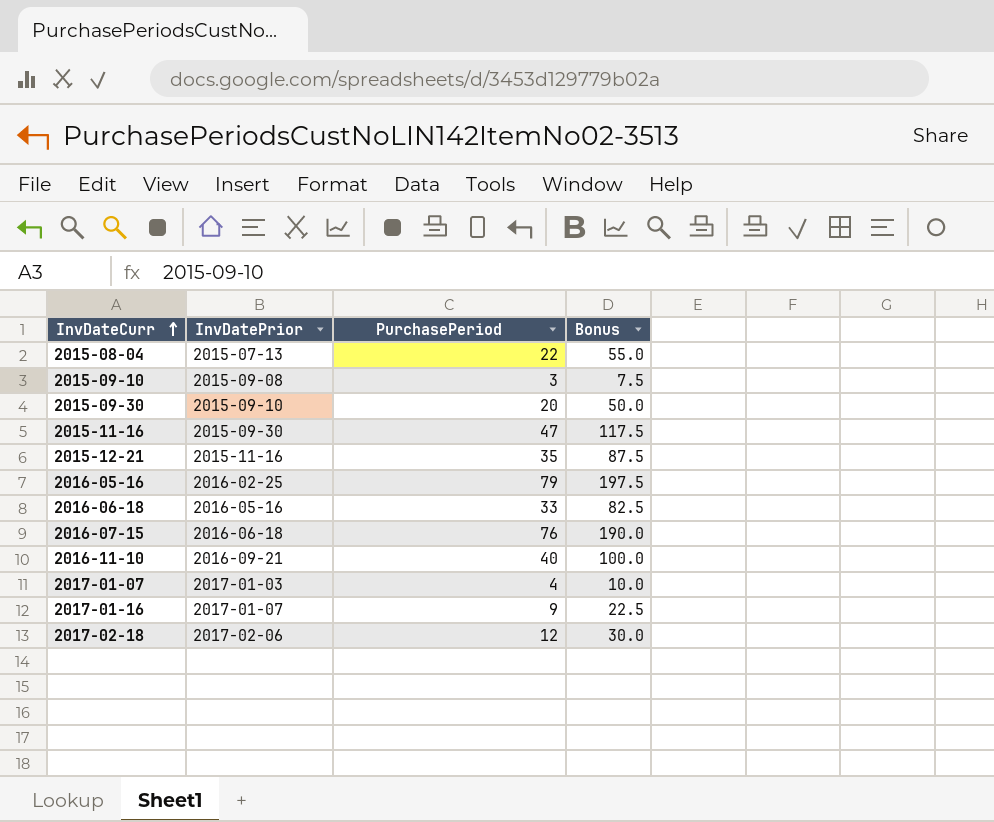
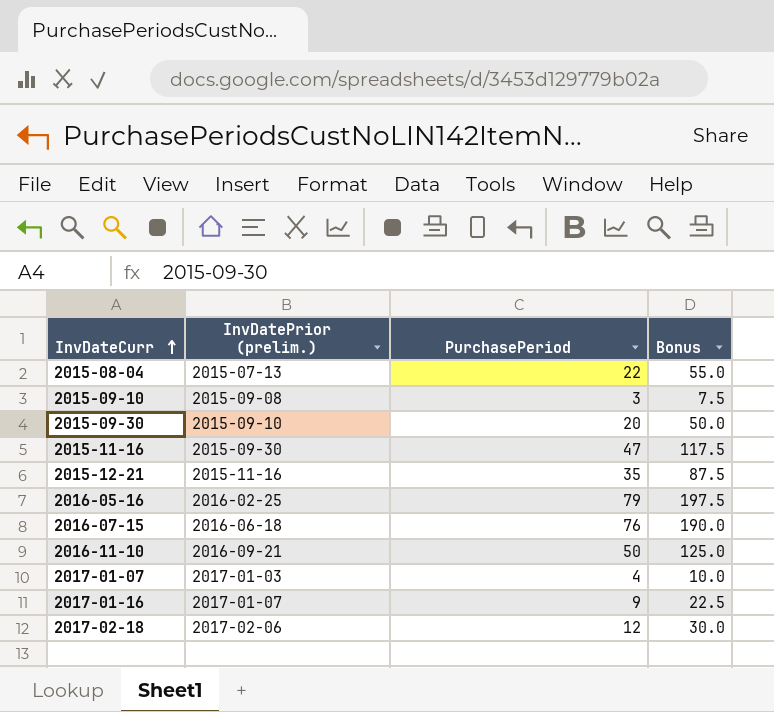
column name: InvDatePrior -> InvDatePrior (prelim.)
row 2016-06-18: 2016-05-16 | 33 | 82.5 -> none
2016-11-10 | PurchasePeriod: 40 -> 50
2016-11-10 | Bonus: 100.0 -> 125.0

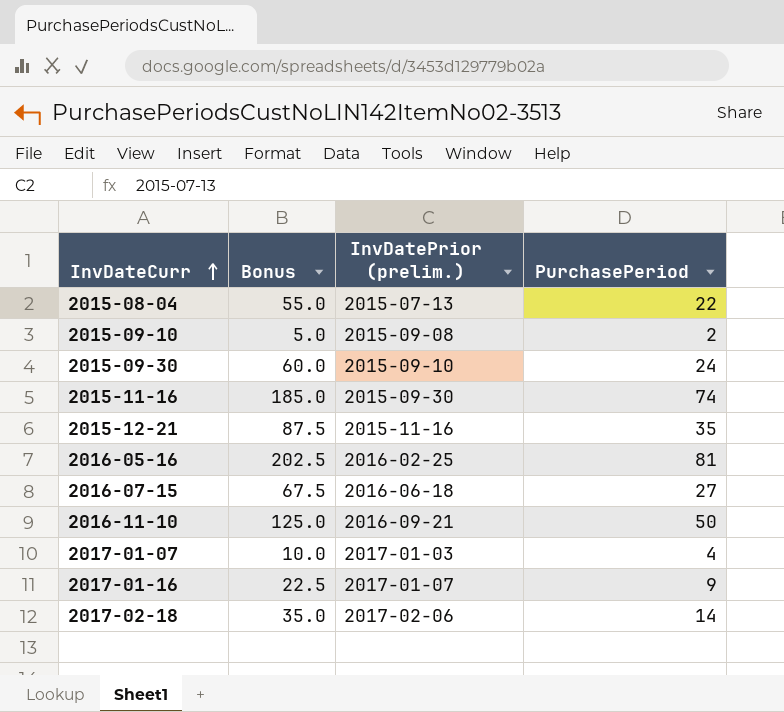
column Bonus | position: 4 -> 2
2015-09-10 | Bonus: 7.5 -> 5.0
2015-09-10 | PurchasePeriod: 3 -> 2
2015-09-30 | Bonus: 50.0 -> 60.0
2015-09-30 | PurchasePeriod: 20 -> 24
2015-11-16 | Bonus: 117.5 -> 185.0
2015-11-16 | PurchasePeriod: 47 -> 74
2016-05-16 | Bonus: 197.5 -> 202.5
2016-05-16 | PurchasePeriod: 79 -> 81
2016-07-15 | Bonus: 190.0 -> 67.5
2016-07-15 | PurchasePeriod: 76 -> 27
2017-02-18 | Bonus: 30.0 -> 35.0
2017-02-18 | PurchasePeriod: 12 -> 14

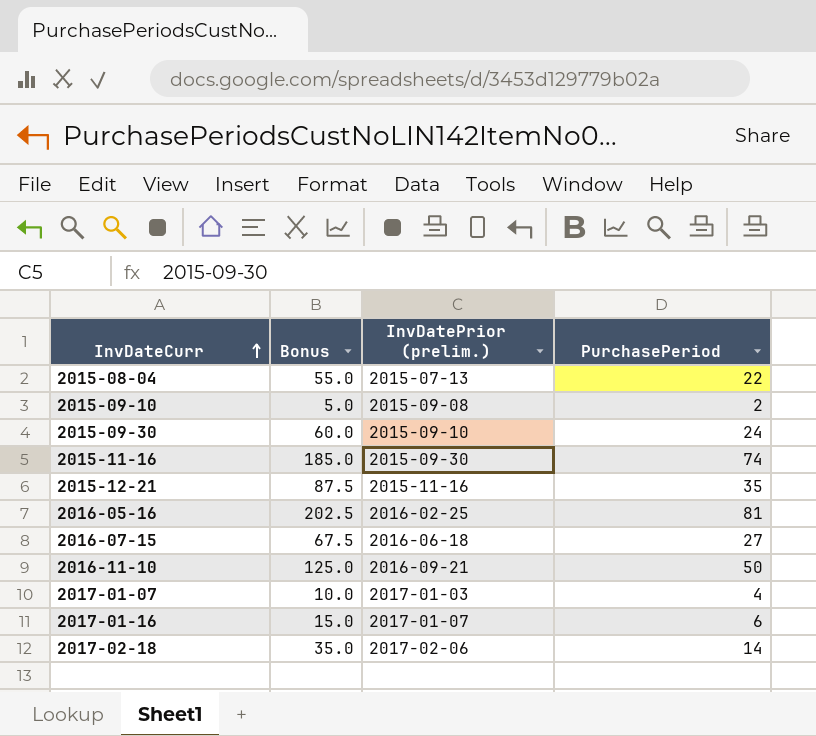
2017-01-16 | Bonus: 22.5 -> 15.0
2017-01-16 | PurchasePeriod: 9 -> 6

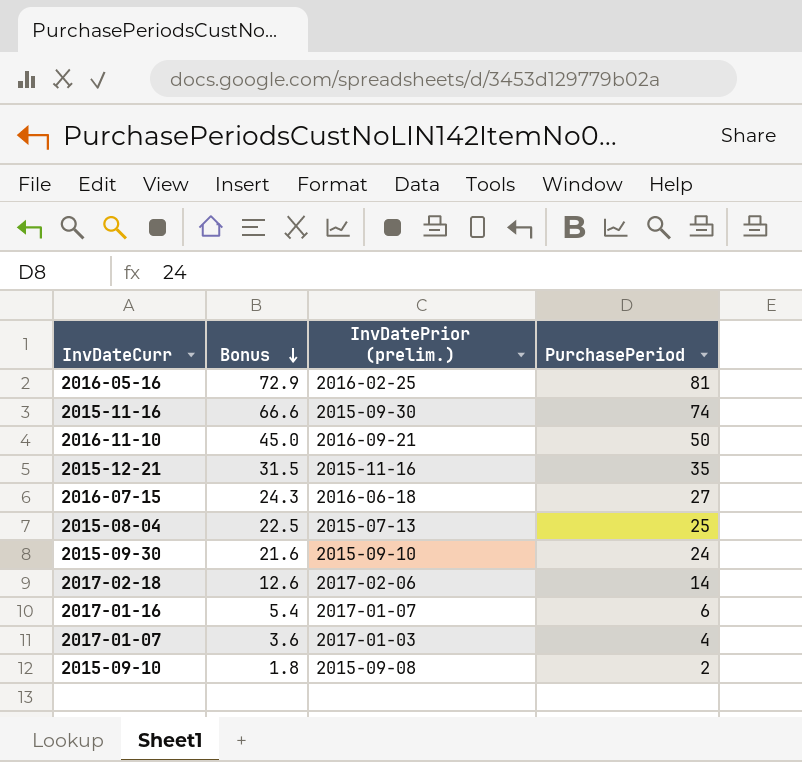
row order: InvDateCurr ascending -> Bonus descending
column Bonus | formula: [PurchasePeriod] * 2.5 -> [PurchasePeriod] * 0.9
2015-08-04 | PurchasePeriod: 22 -> 25

